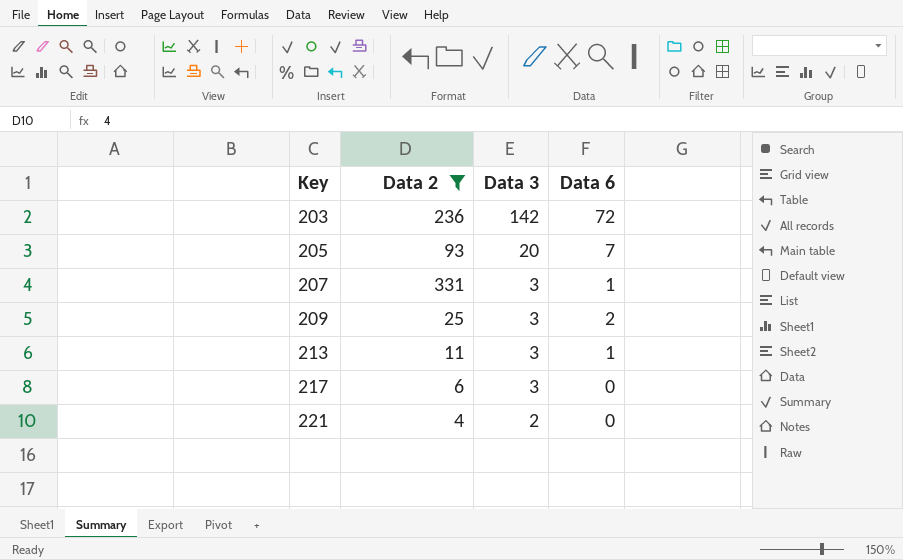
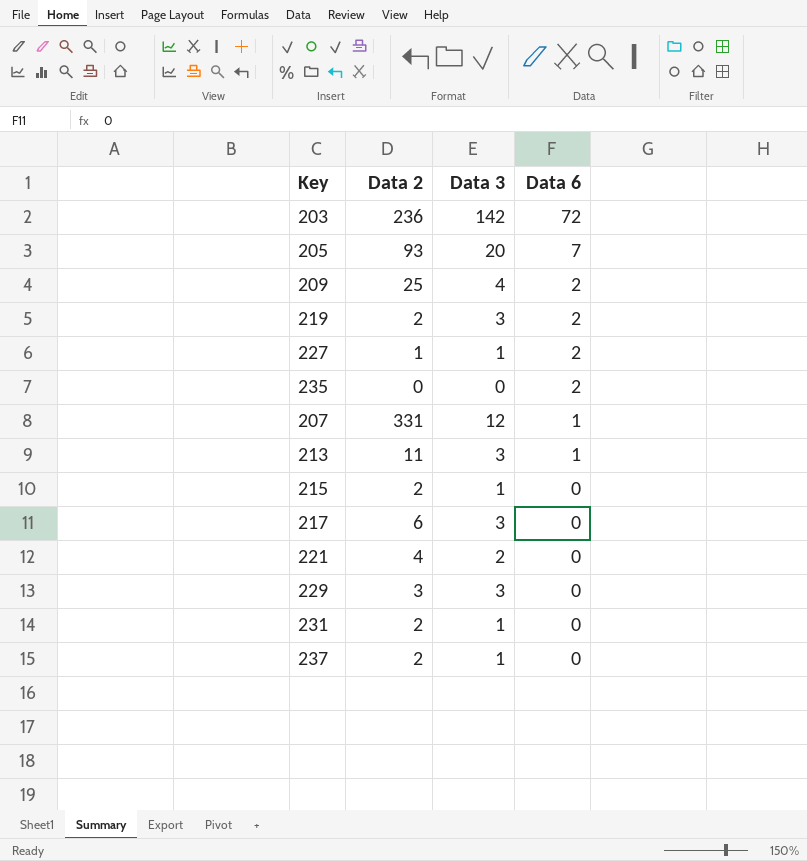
filter: Data 2 >= 4 -> none
row order: Key ascending -> Data 6 descending
209 | Data 3: 3 -> 4
207 | Data 3: 3 -> 12

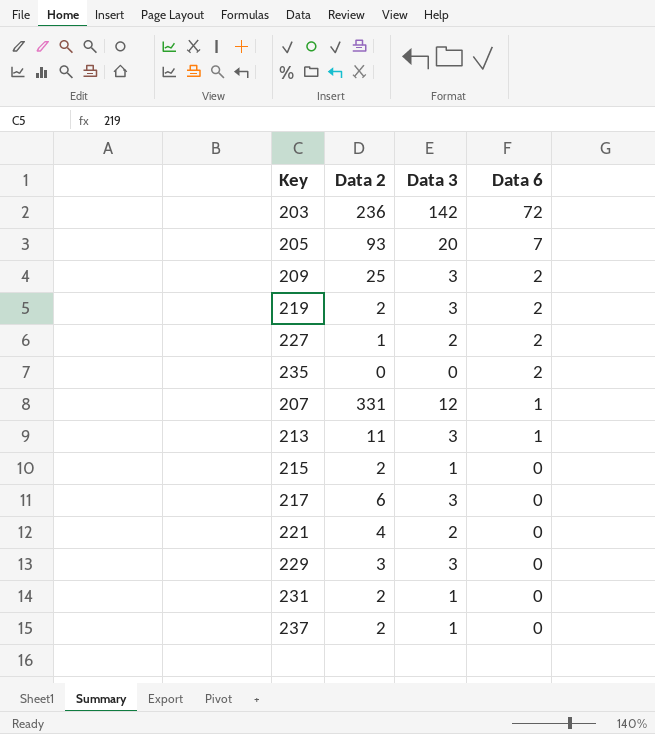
209 | Data 3: 4 -> 3
227 | Data 3: 1 -> 2

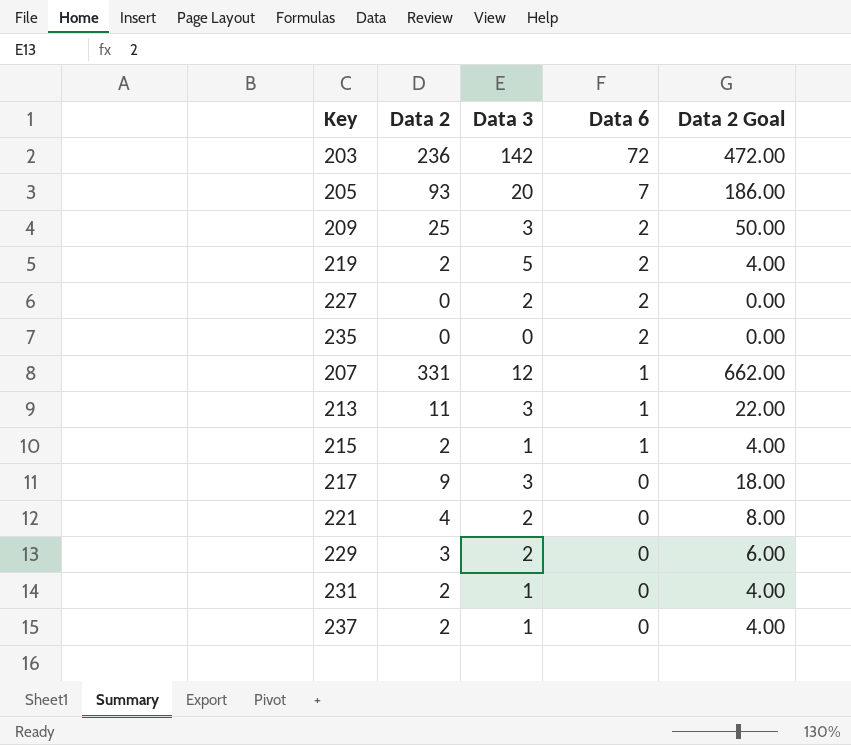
column Data 2 Goal | formula: none -> [Data 2] * 2
219 | Data 3: 3 -> 5
227 | Data 2: 1 -> 0
215 | Data 6: 0 -> 1
217 | Data 2: 6 -> 9
229 | Data 3: 3 -> 2

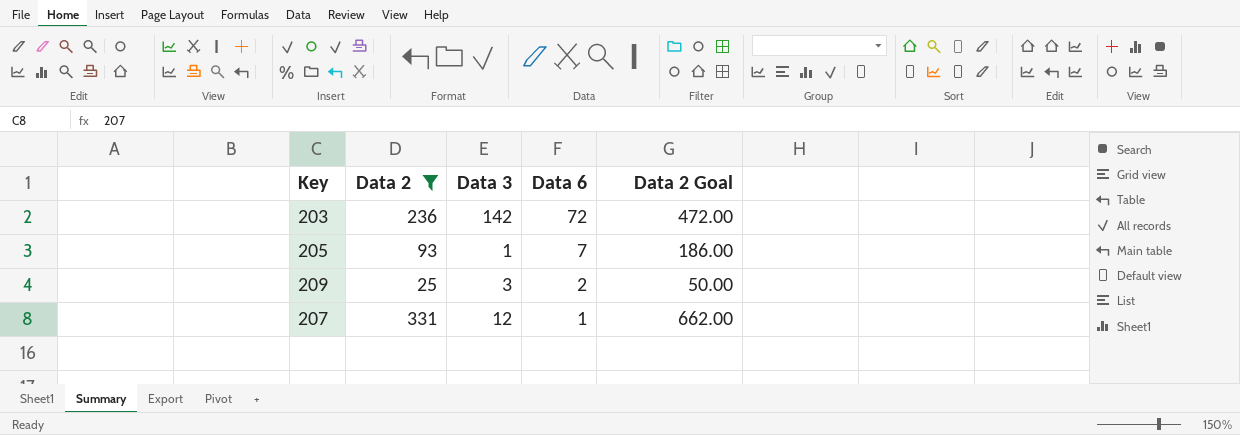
filter: none -> Data 2 >= 25
205 | Data 3: 20 -> 1

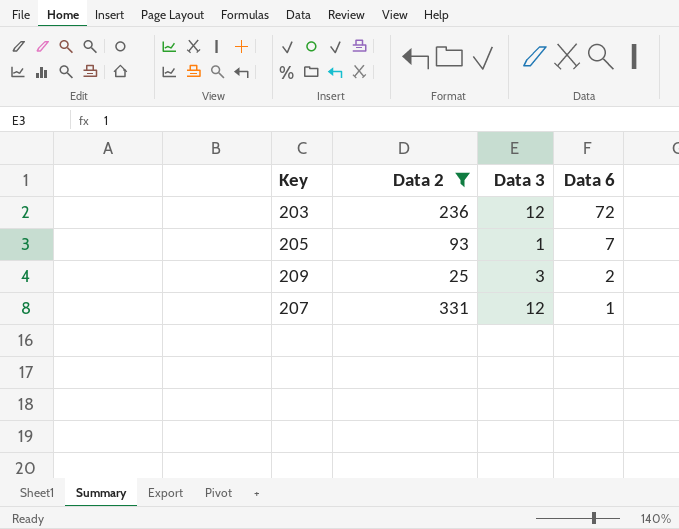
column Data 2 Goal | formula: [Data 2] * 2 -> none
203 | Data 3: 142 -> 12

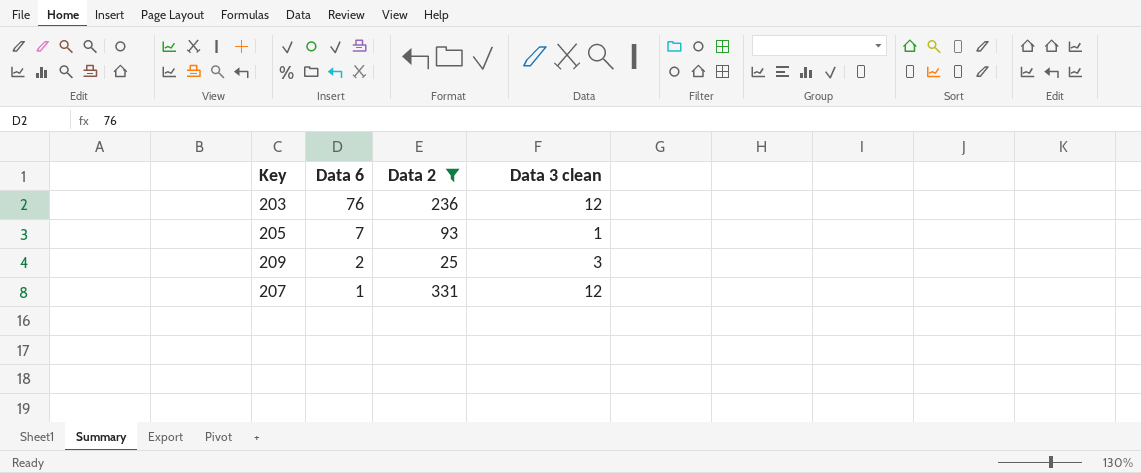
column Data 6 | position: 4 -> 2
column name: Data 3 -> Data 3 clean
203 | Data 6: 72 -> 76

